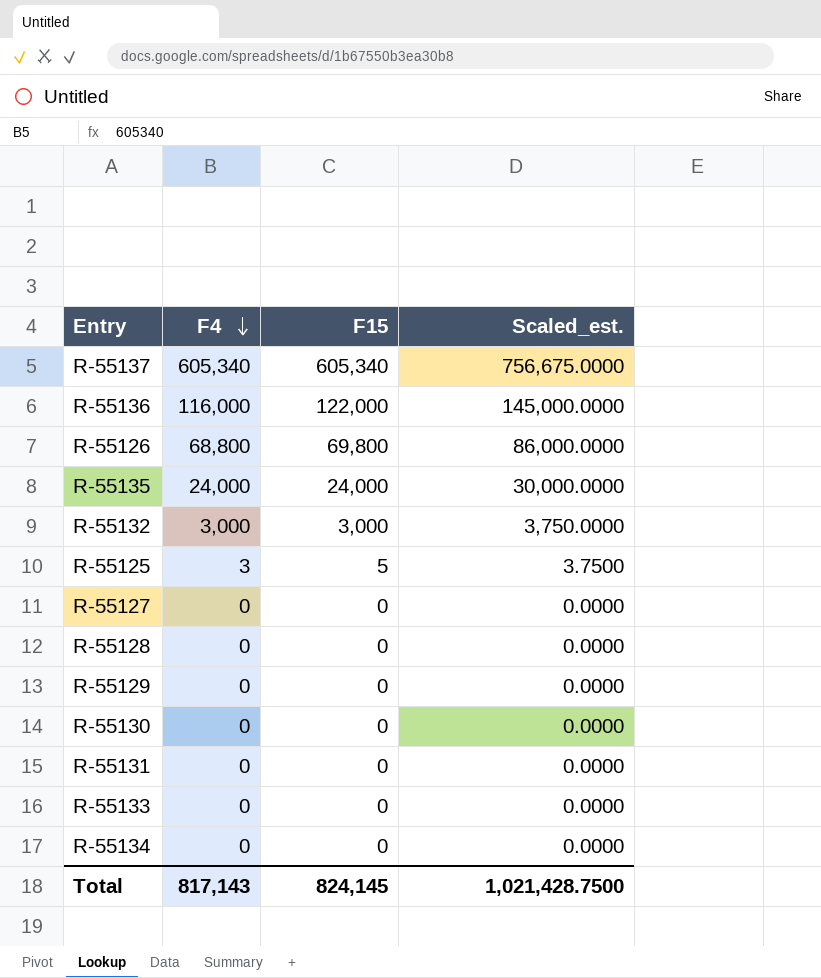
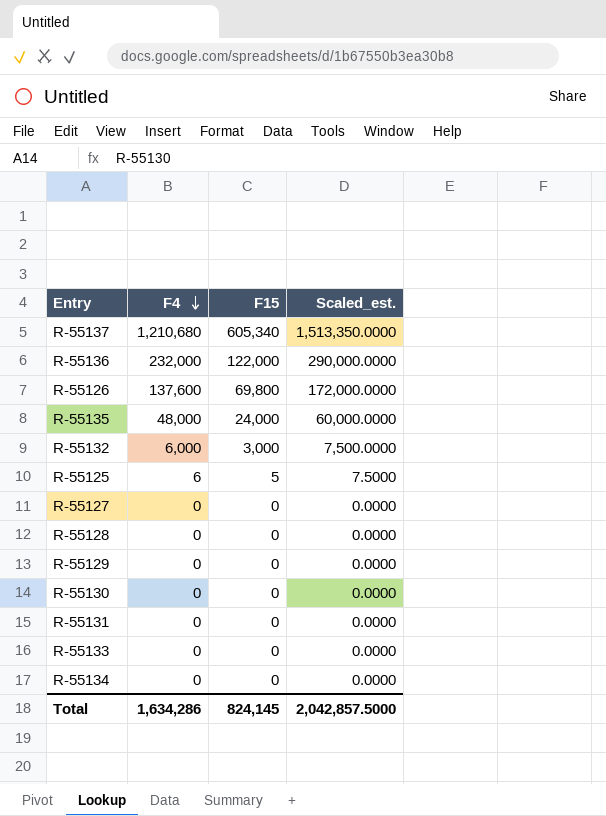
R-55137 | F4: 605,340 -> 1,210,680
R-55137 | Scaled_est.: 756,675.0000 -> 1,513,350.0000
R-55136 | F4: 116,000 -> 232,000
R-55136 | Scaled_est.: 145,000.0000 -> 290,000.0000
R-55126 | F4: 68,800 -> 137,600
R-55126 | Scaled_est.: 86,000.0000 -> 172,000.0000
R-55135 | F4: 24,000 -> 48,000
R-55135 | Scaled_est.: 30,000.0000 -> 60,000.0000
R-55132 | F4: 3,000 -> 6,000
R-55132 | Scaled_est.: 3,750.0000 -> 7,500.0000
R-55125 | F4: 3 -> 6
R-55125 | Scaled_est.: 3.7500 -> 7.5000
Total | F4: 817,143 -> 1,634,286
Total | Scaled_est.: 1,021,428.7500 -> 2,042,857.5000

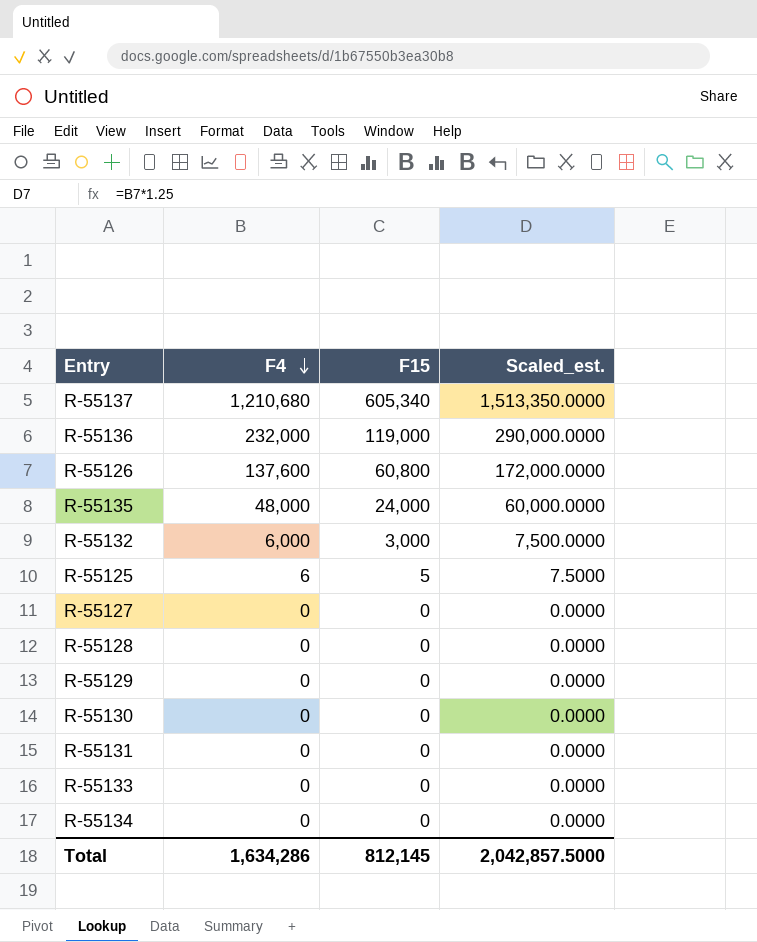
R-55136 | F15: 122,000 -> 119,000
R-55126 | F15: 69,800 -> 60,800
Total | F15: 824,145 -> 812,145

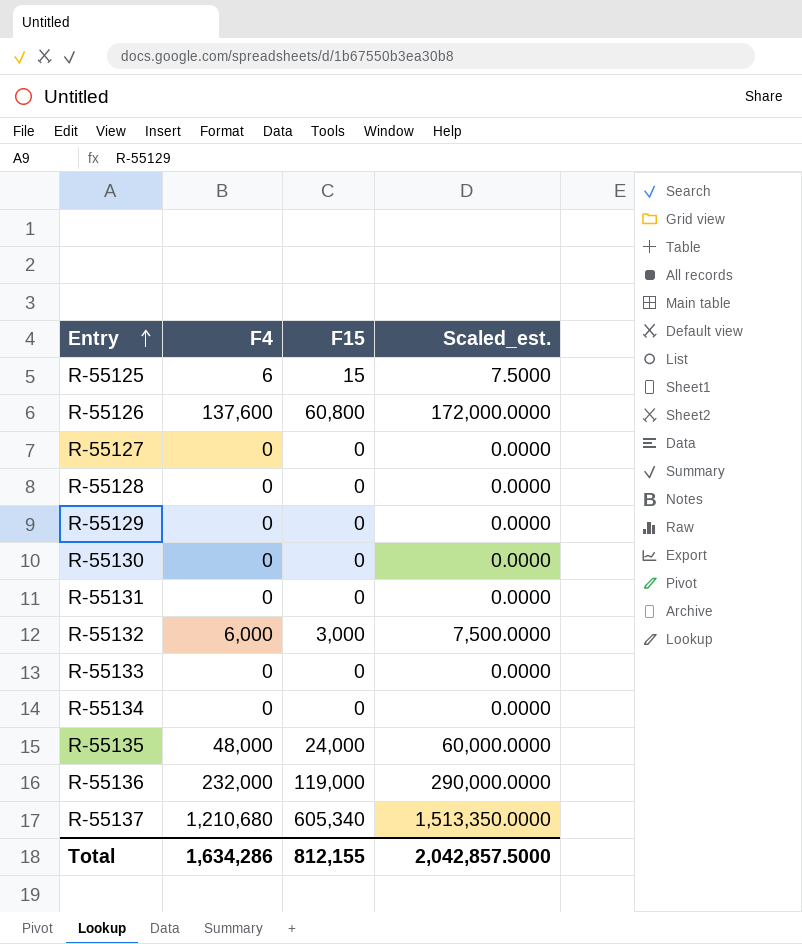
row order: F4 descending -> Entry ascending
R-55125 | F15: 5 -> 15
Total | F15: 812,145 -> 812,155

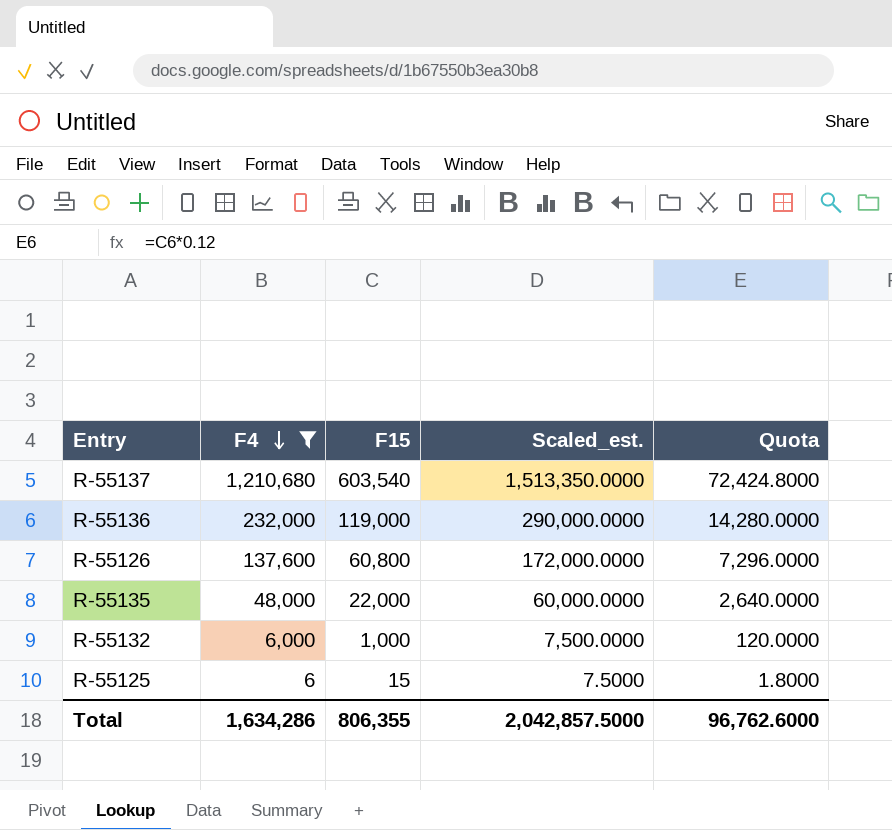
filter: none -> F4 != 0
row order: Entry ascending -> F4 descending
column Quota | formula: none -> [F15] * 0.12
R-55137 | F15: 605,340 -> 603,540
R-55135 | F15: 24,000 -> 22,000
R-55132 | F15: 3,000 -> 1,000
Total | F15: 812,155 -> 806,355

